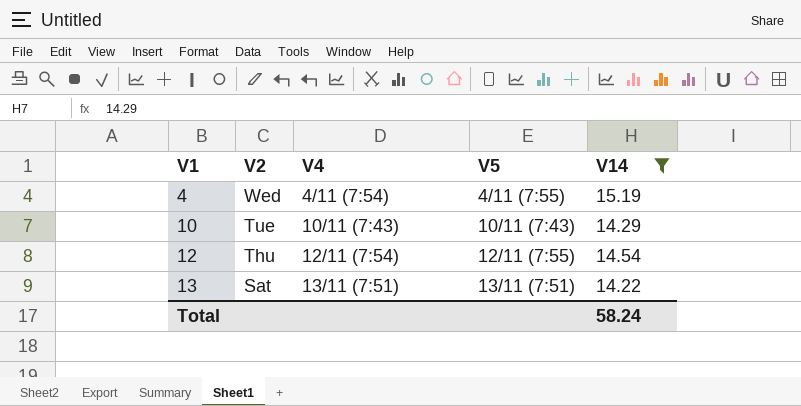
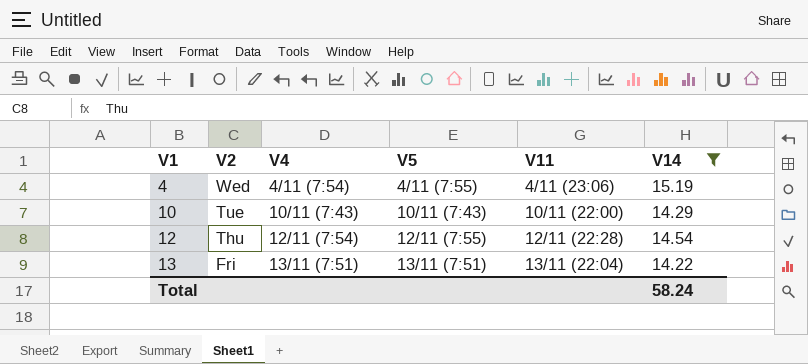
column V11 | position: none -> 5
13 | V2: Sat -> Fri

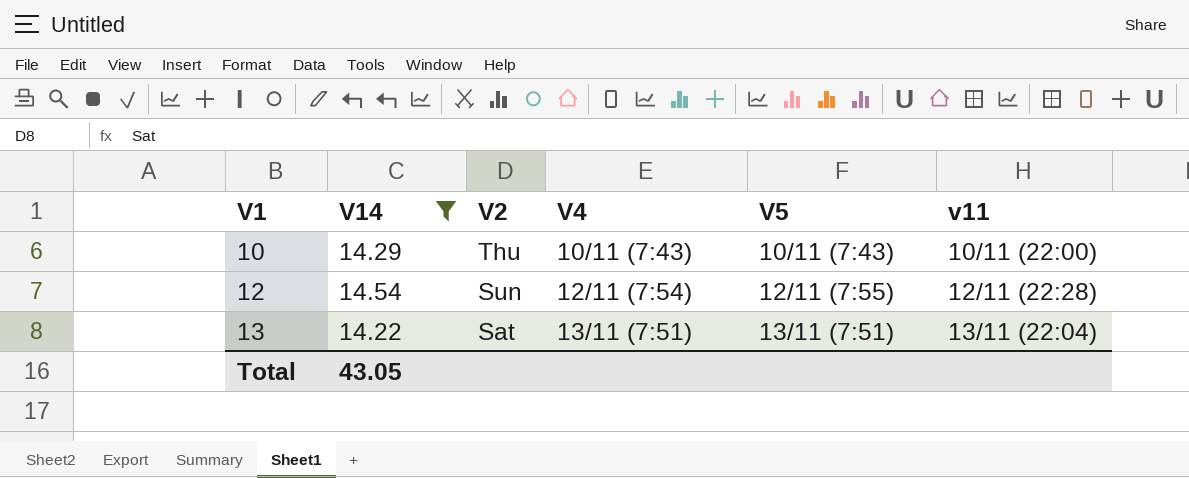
column V14 | position: 6 -> 2
column name: V11 -> v11
row 4: Wed | 4/11 (7:54) | 4/11 (7:55) | 4/11 (23:06) | 15.19 -> none
10 | V2: Tue -> Thu
12 | V2: Thu -> Sun
13 | V2: Fri -> Sat
Total | V14: 58.24 -> 43.05

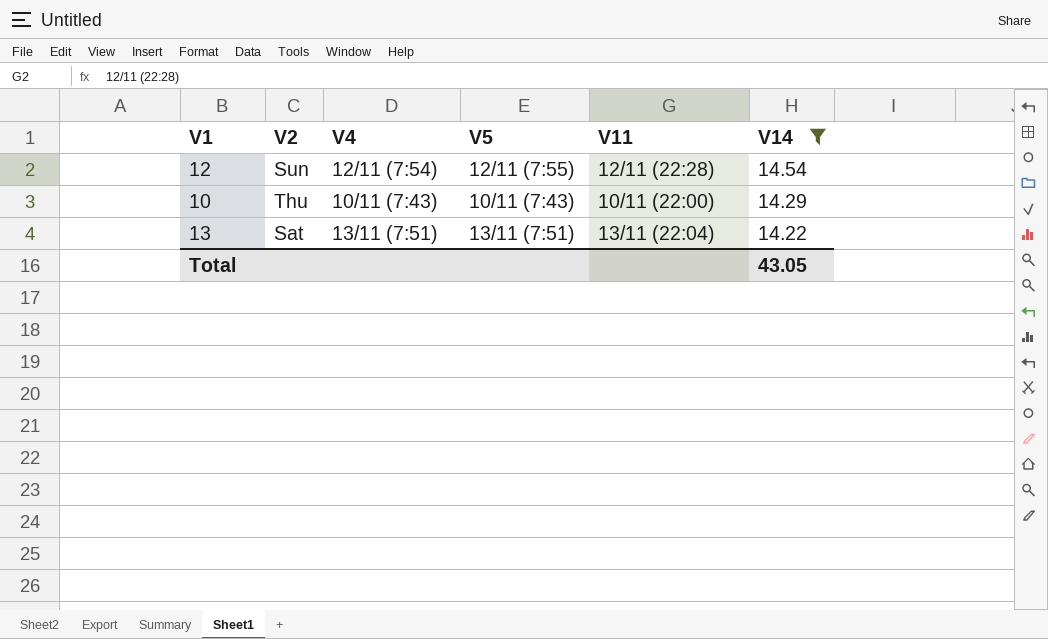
row order: V1 ascending -> V14 descending
column name: v11 -> V11
column V14 | position: 2 -> 6

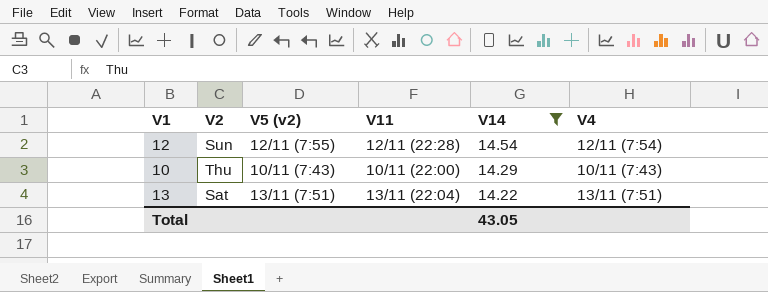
column name: V5 -> V5 (v2)
column V4 | position: 3 -> 6

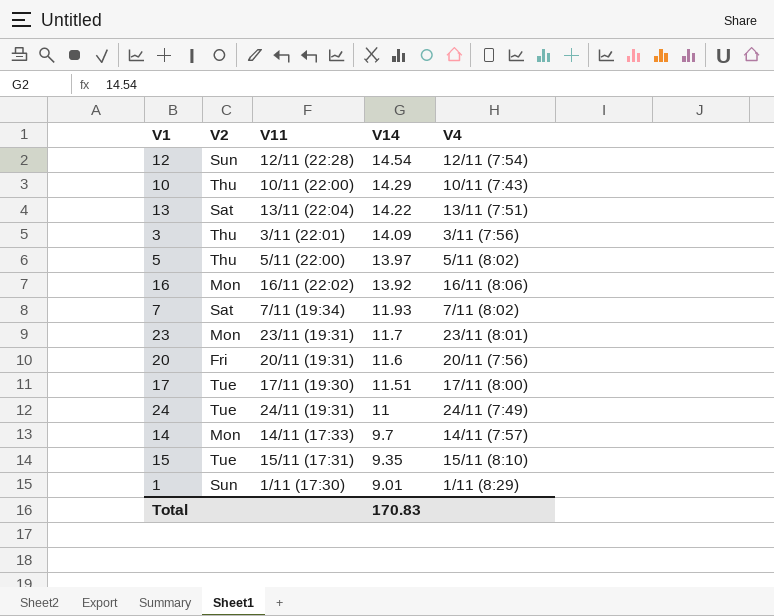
filter: V14 >= 14.22 -> none
column V5 (v2) | position: 3 -> none
Total | V14: 43.05 -> 170.83

